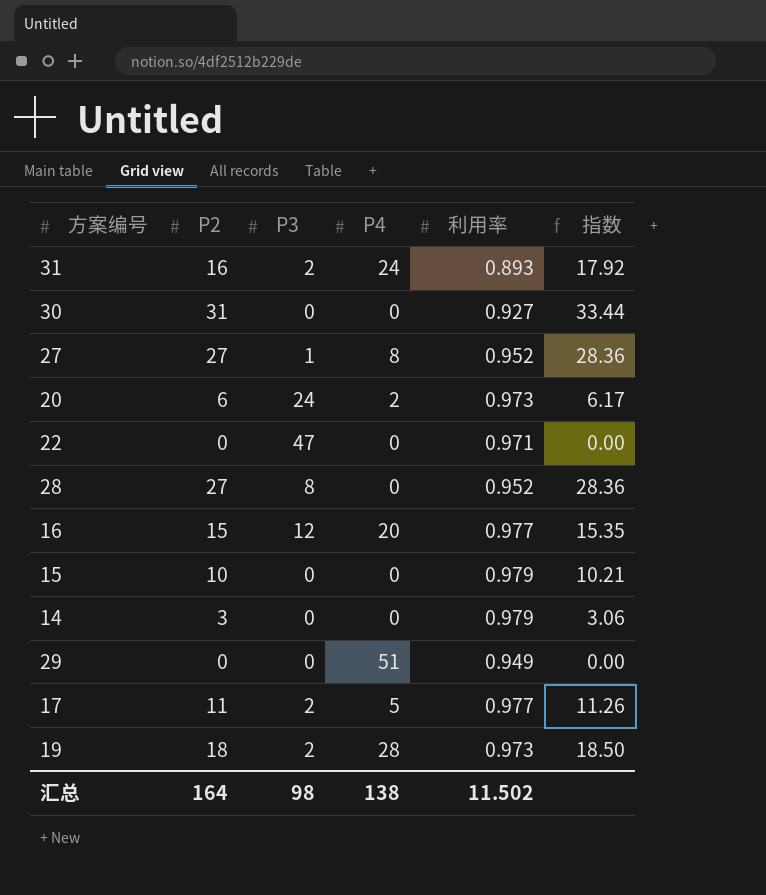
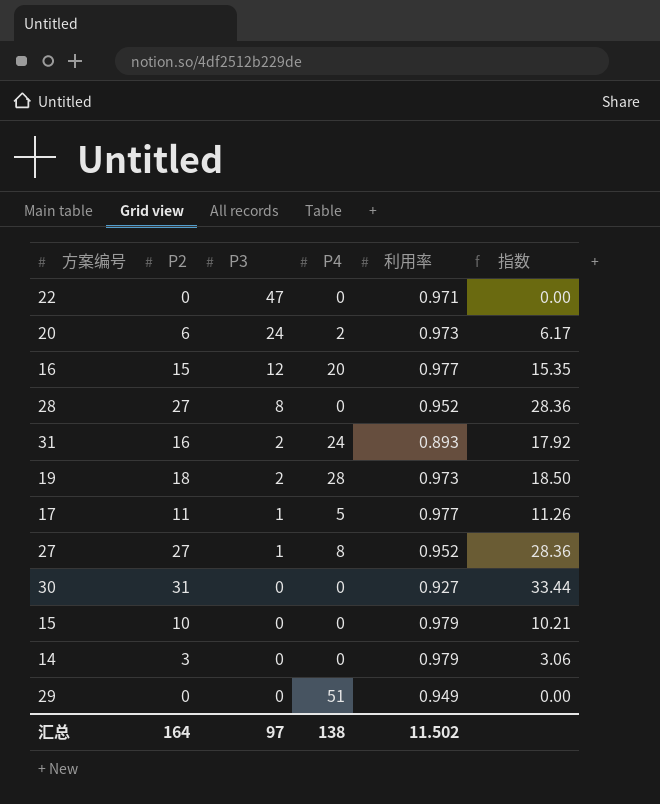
row order: none -> P3 descending
17 | P3: 2 -> 1
汇总 | P3: 98 -> 97

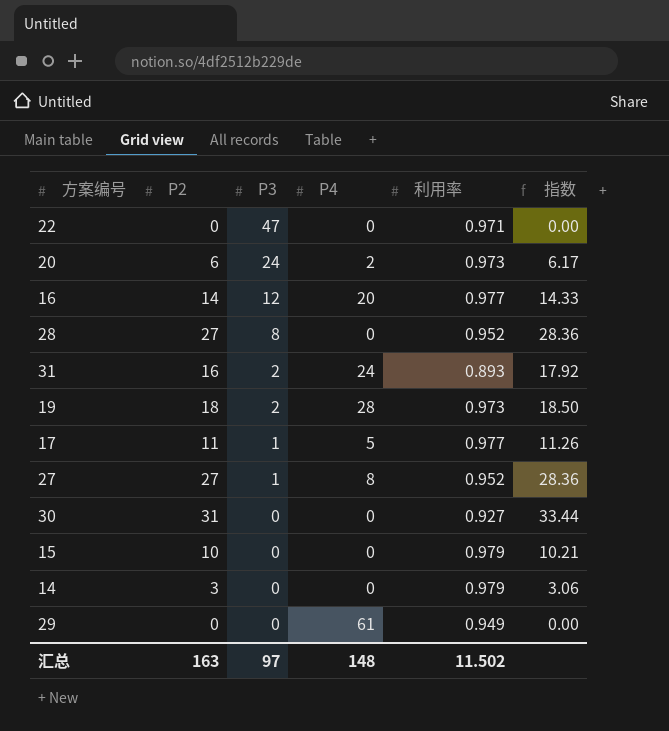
16 | P2: 15 -> 14
16 | 指数: 15.35 -> 14.33
29 | P4: 51 -> 61
汇总 | P2: 164 -> 163
汇总 | P4: 138 -> 148

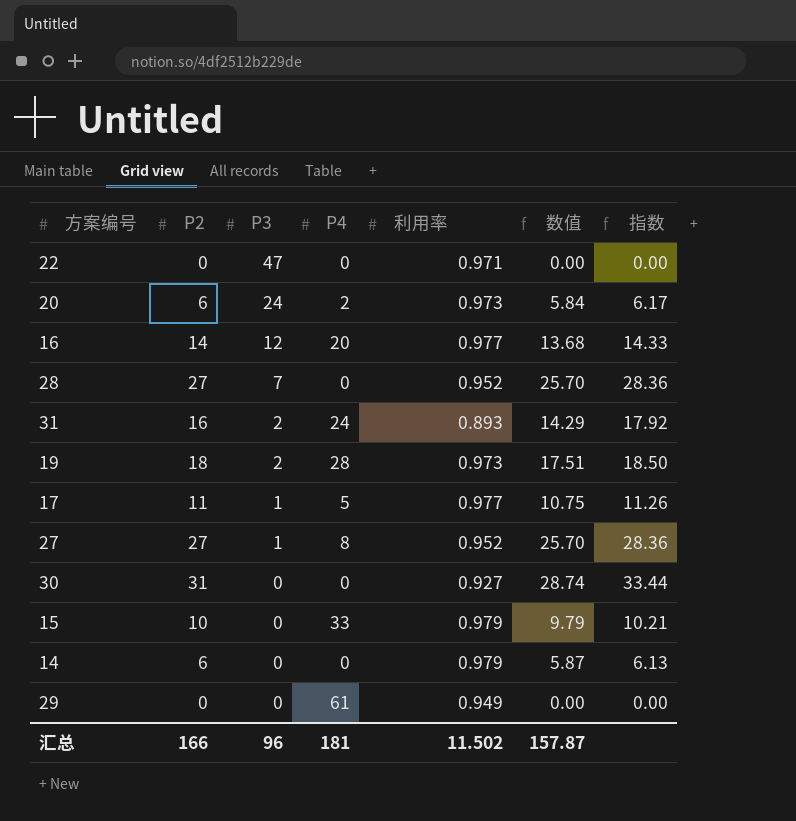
column 数值 | formula: none -> [P2] * [利用率]
28 | P3: 8 -> 7
15 | P4: 0 -> 33
14 | P2: 3 -> 6
14 | 指数: 3.06 -> 6.13
汇总 | P2: 163 -> 166
汇总 | P3: 97 -> 96
汇总 | P4: 148 -> 181

